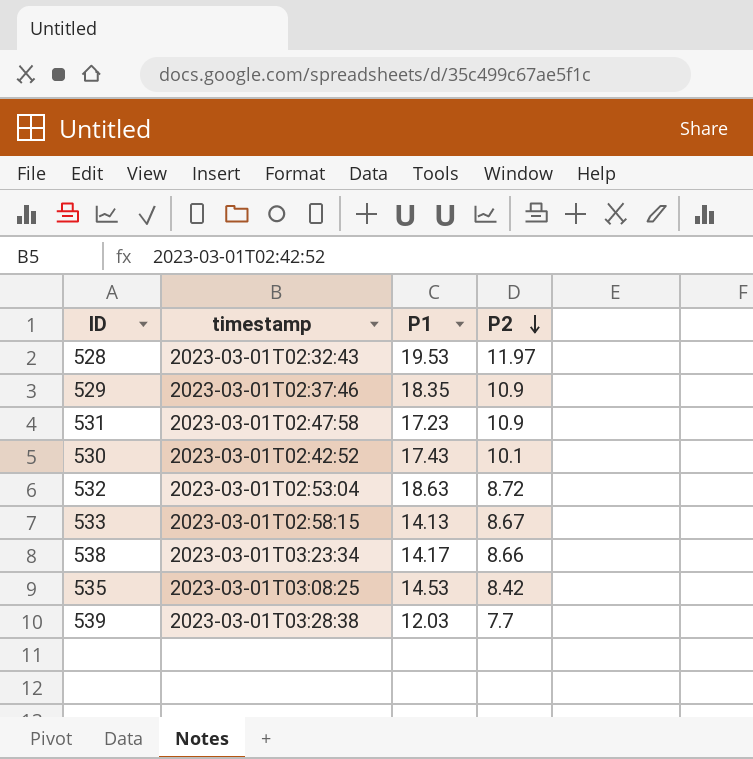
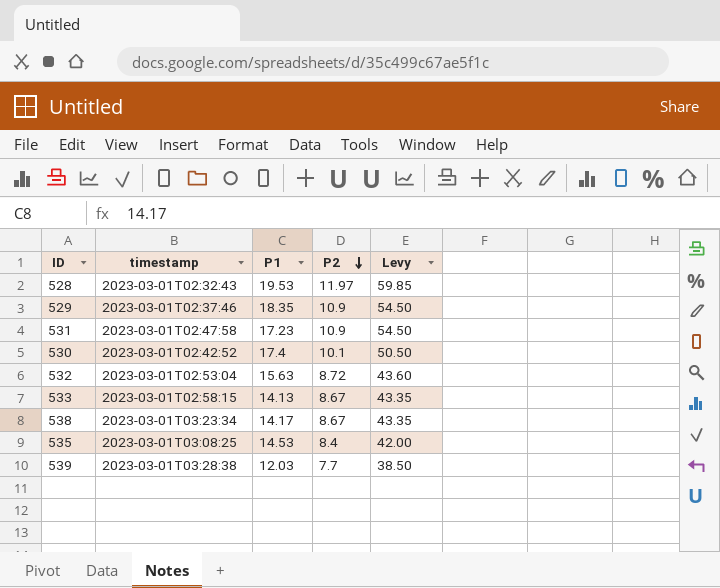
column Levy | formula: none -> [P2] * 5
530 | P1: 17.43 -> 17.4
532 | P1: 18.63 -> 15.63
538 | P2: 8.66 -> 8.67
535 | P2: 8.42 -> 8.4

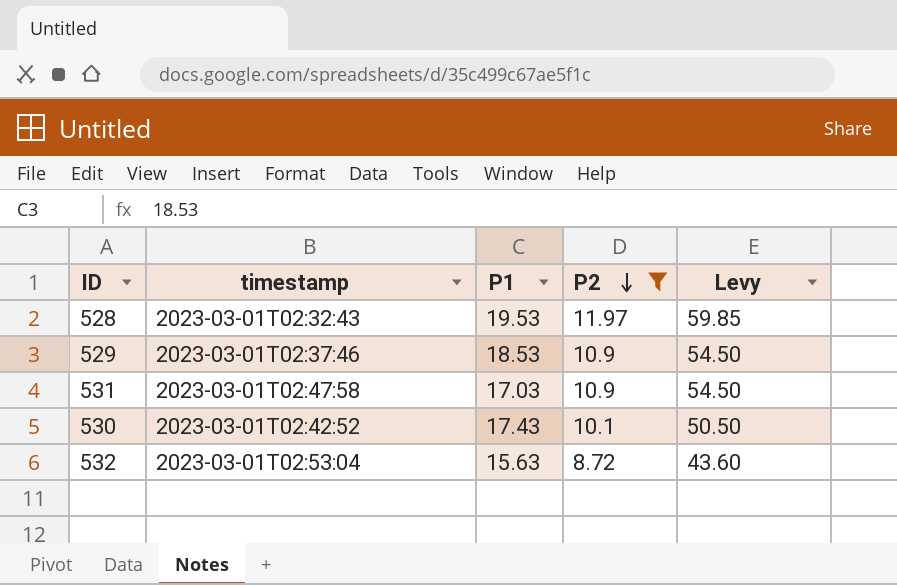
filter: none -> P2 >= 8.72
529 | P1: 18.35 -> 18.53
531 | P1: 17.23 -> 17.03
530 | P1: 17.4 -> 17.43

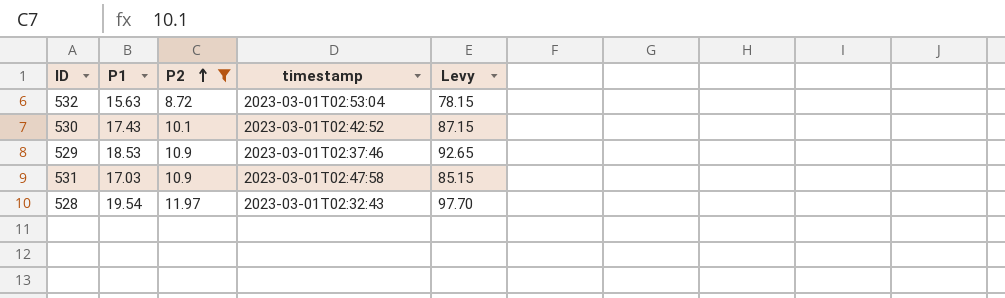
row order: P2 descending -> P2 ascending
column timestamp | position: 2 -> 4
column Levy | formula: [P2] * 5 -> [P1] * 5
528 | P1: 19.53 -> 19.54

